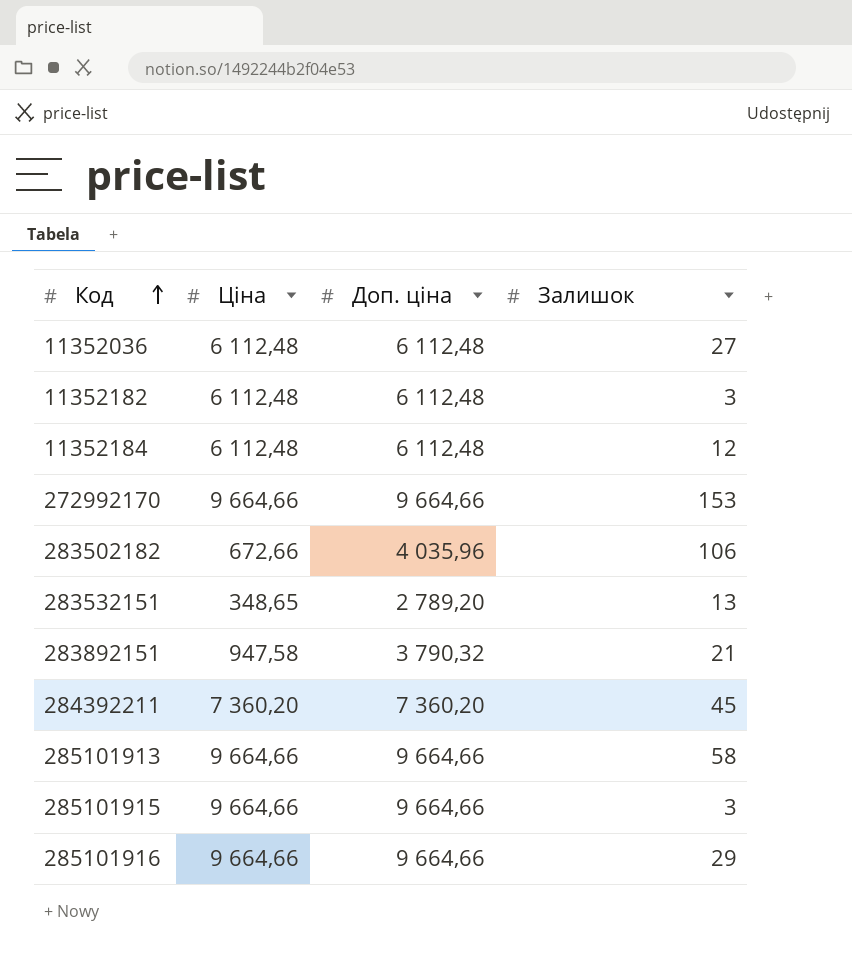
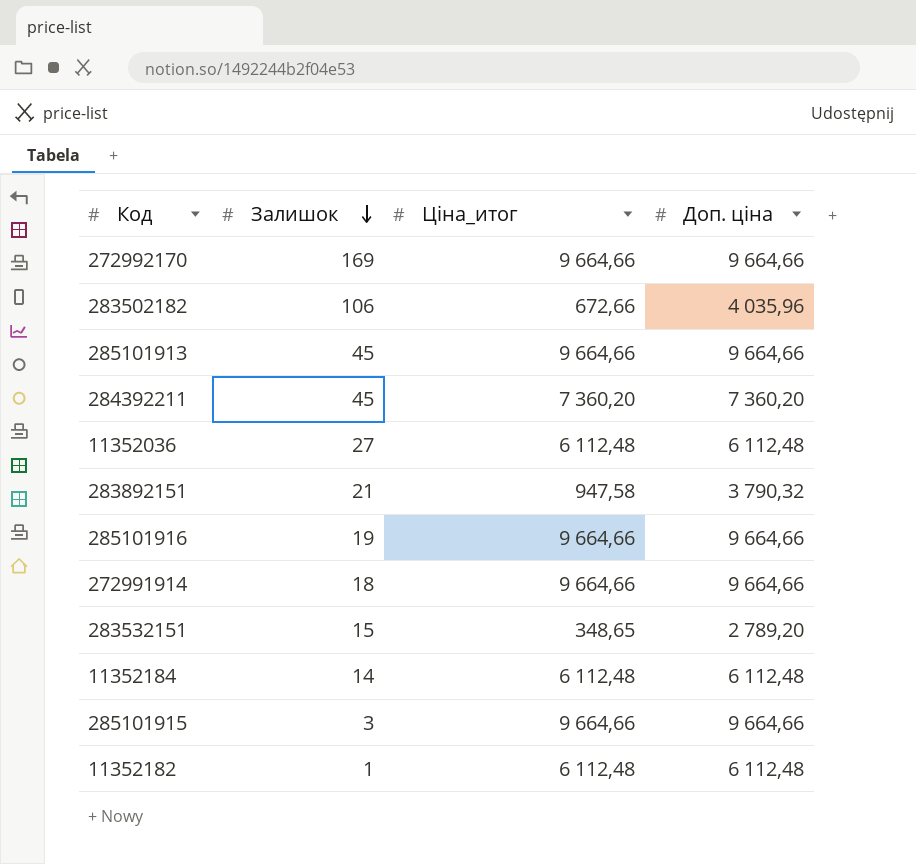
row order: Код ascending -> Залишок descending
column Залишок | position: 4 -> 2
column name: Ціна -> Ціна_итог
272992170 | Залишок: 153 -> 169
285101913 | Залишок: 58 -> 45
285101916 | Залишок: 29 -> 19
row 272991914: none -> 18 | 9 664,66 | 9 664,66
283532151 | Залишок: 13 -> 15
11352184 | Залишок: 12 -> 14
11352182 | Залишок: 3 -> 1

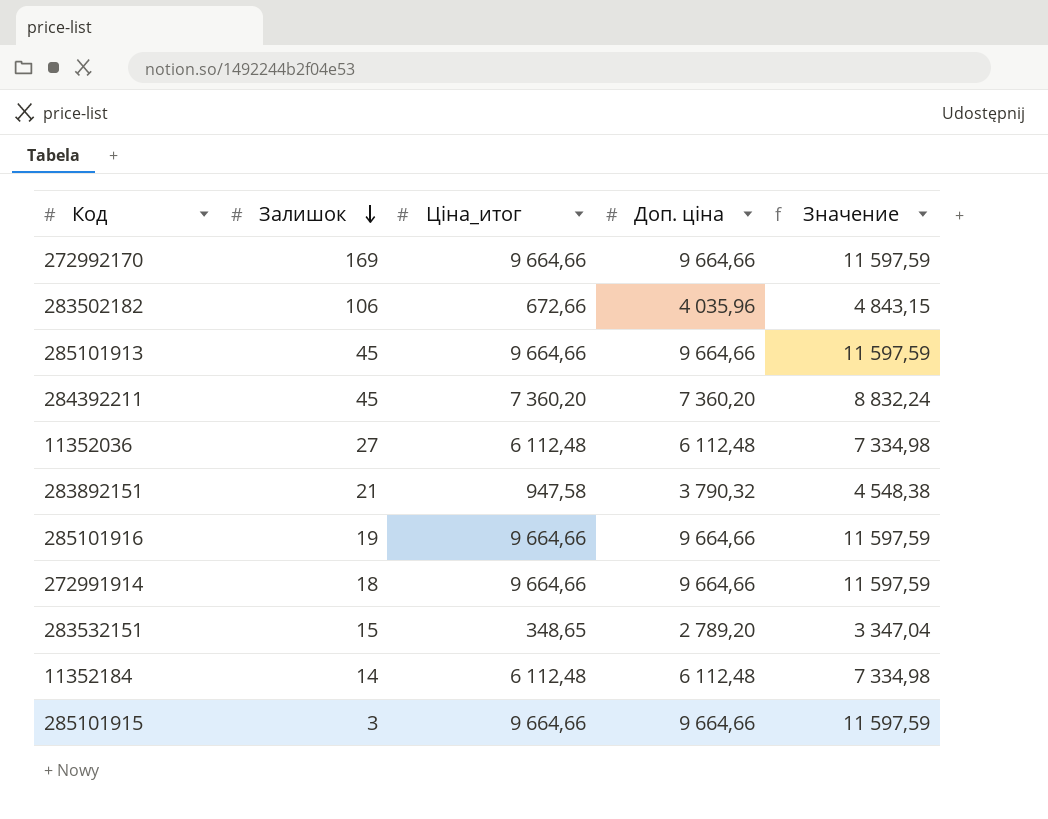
column Значение | formula: none -> [Доп. ціна] * 1,2
row 11352182: 1 | 6 112,48 | 6 112,48 -> none

